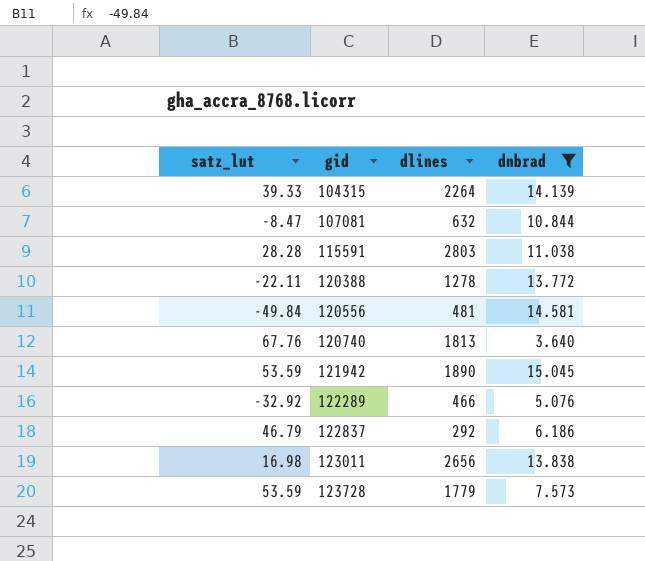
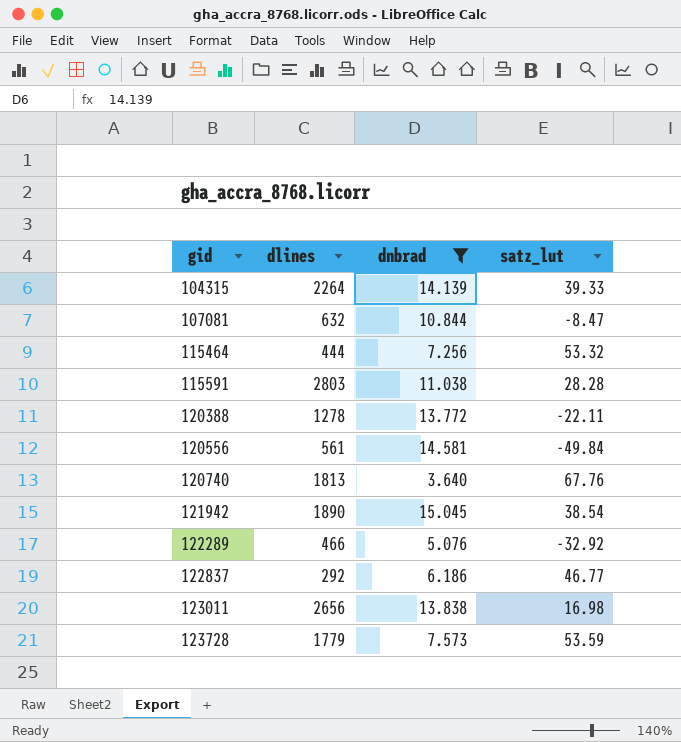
column satz_lut | position: 1 -> 4
row 115464: none -> 444 | 7.256 | 53.32
120556 | dlines: 481 -> 561
121942 | satz_lut: 53.59 -> 38.54
122837 | satz_lut: 46.79 -> 46.77

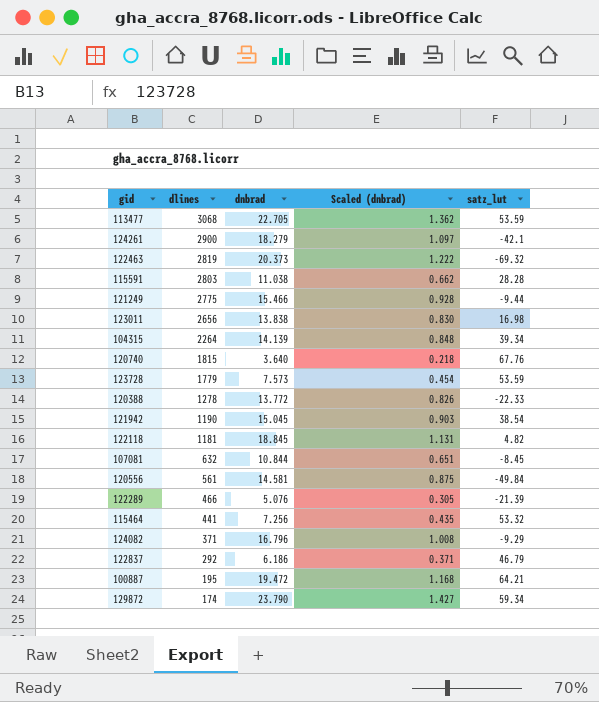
filter: dnbrad <= 15.045 -> none
row order: gid ascending -> dlines descending
column Scaled (dnbrad) | formula: none -> [dnbrad] * 0.06
104315 | satz_lut: 39.33 -> 39.34
120740 | dlines: 1813 -> 1815
120388 | satz_lut: -22.11 -> -22.33
121942 | dlines: 1890 -> 1190
107081 | satz_lut: -8.47 -> -8.45
122289 | satz_lut: -32.92 -> -21.39
115464 | dlines: 444 -> 441
122837 | satz_lut: 46.77 -> 46.79

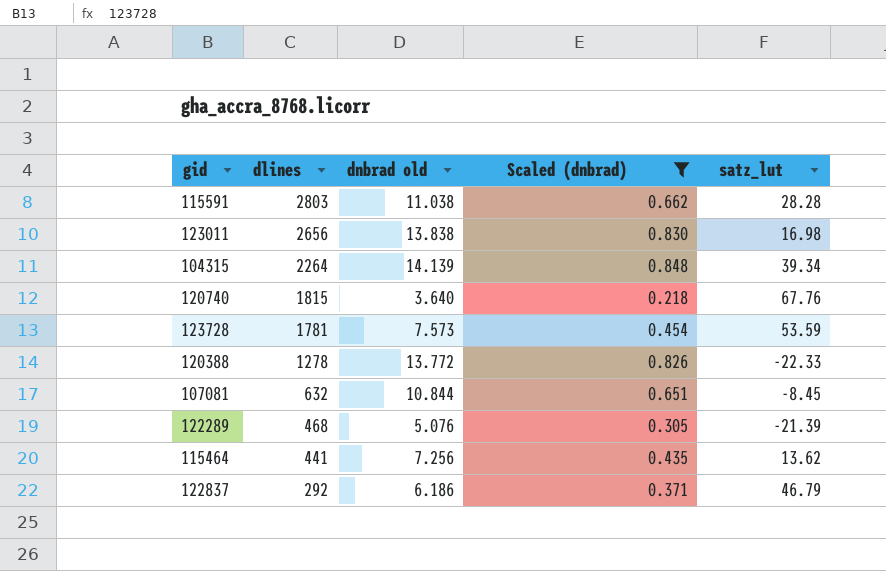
filter: none -> Scaled (dnbrad) <= 0.848
column name: dnbrad -> dnbrad old
123728 | dlines: 1779 -> 1781
122289 | dlines: 466 -> 468
115464 | satz_lut: 53.32 -> 13.62

